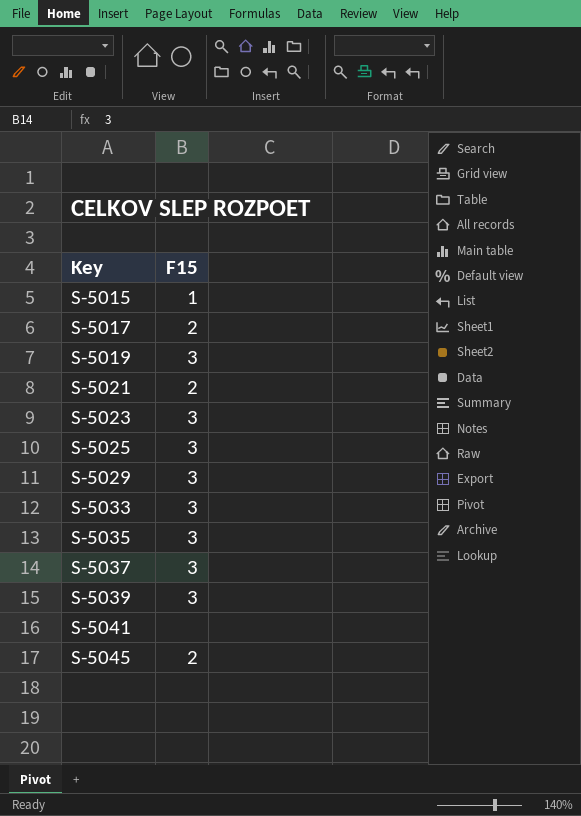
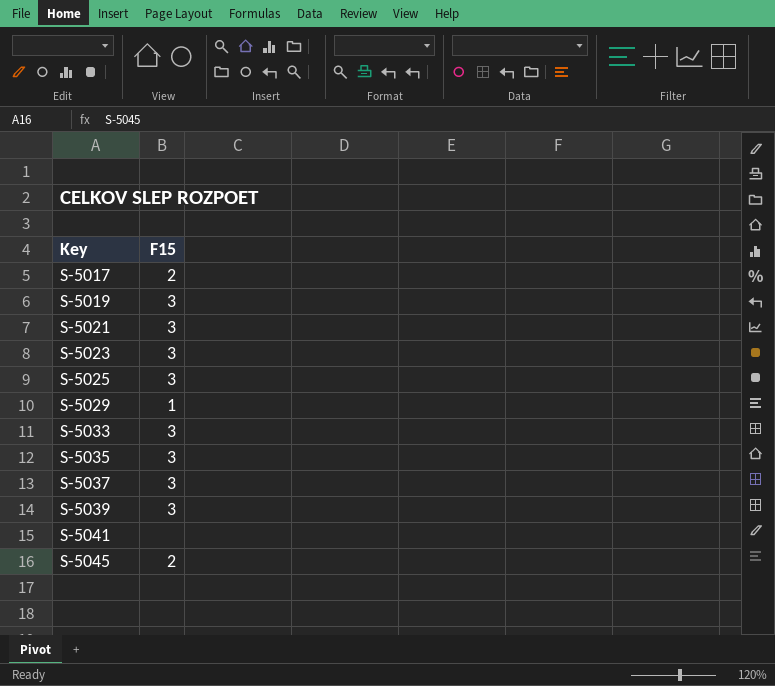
row S-5015: 1 -> none
S-5021 | F15: 2 -> 3
S-5029 | F15: 3 -> 1

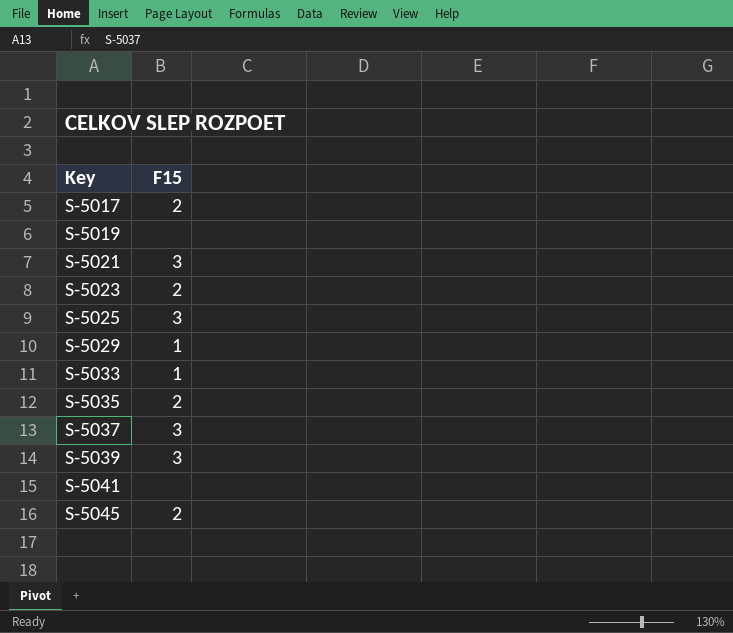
S-5019 | F15: 3 -> none
S-5023 | F15: 3 -> 2
S-5033 | F15: 3 -> 1
S-5035 | F15: 3 -> 2

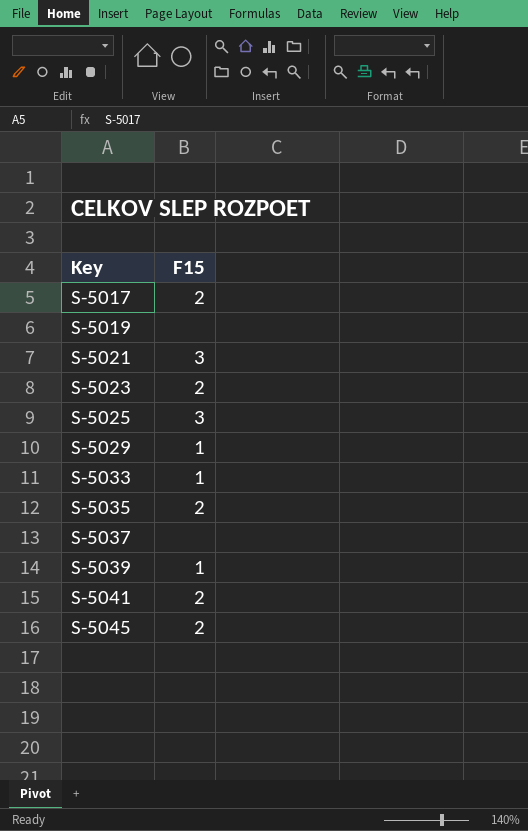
S-5037 | F15: 3 -> none
S-5039 | F15: 3 -> 1
S-5041 | F15: none -> 2

